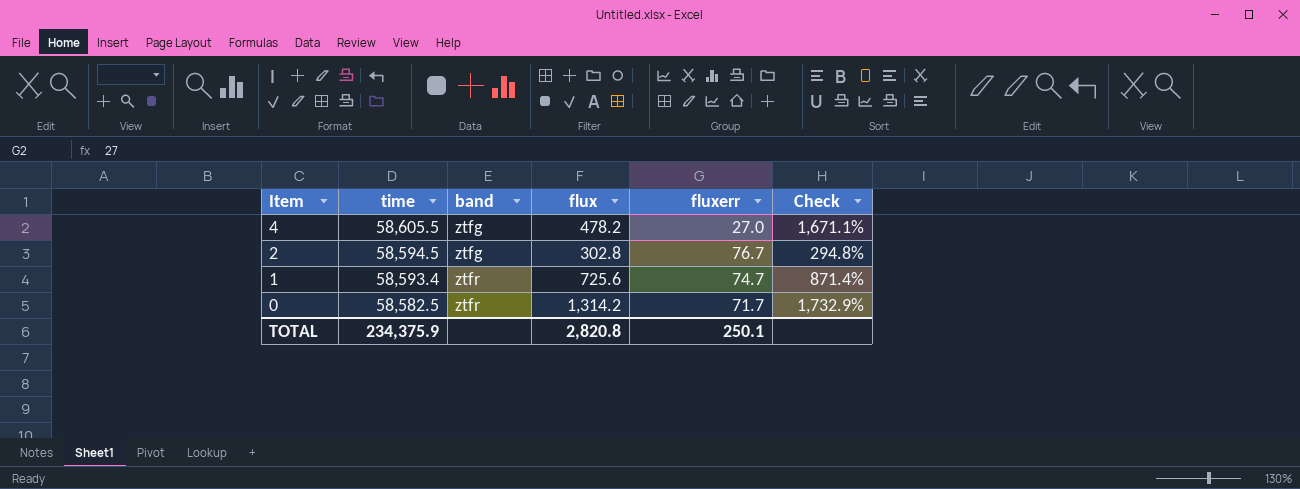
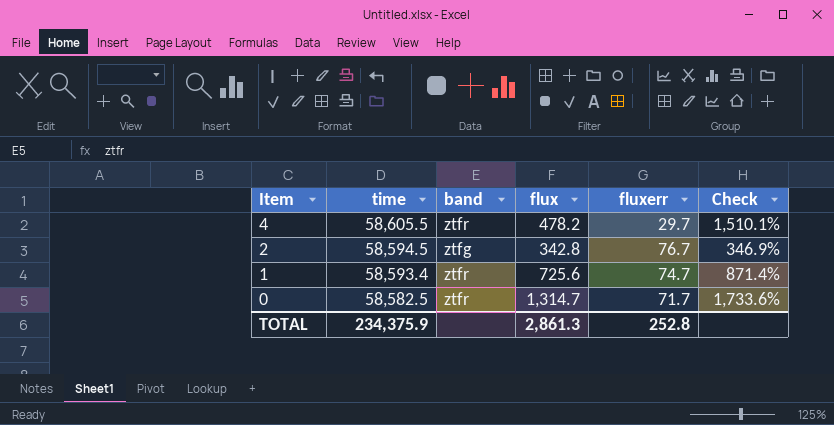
4 | band: ztfg -> ztfr
4 | fluxerr: 27.0 -> 29.7
4 | Check: 1,671.1% -> 1,510.1%
2 | flux: 302.8 -> 342.8
2 | Check: 294.8% -> 346.9%
0 | flux: 1,314.2 -> 1,314.7
0 | Check: 1,732.9% -> 1,733.6%
TOTAL | flux: 2,820.8 -> 2,861.3
TOTAL | fluxerr: 250.1 -> 252.8

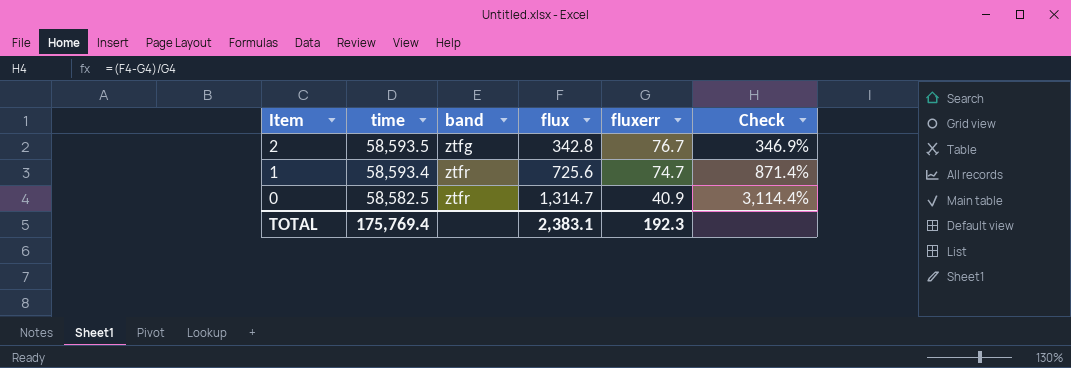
row 4: 58,605.5 | ztfr | 478.2 | 29.7 | 1,510.1% -> none
2 | time: 58,594.5 -> 58,593.5
0 | fluxerr: 71.7 -> 40.9
0 | Check: 1,733.6% -> 3,114.4%
TOTAL | time: 234,375.9 -> 175,769.4
TOTAL | flux: 2,861.3 -> 2,383.1
TOTAL | fluxerr: 252.8 -> 192.3

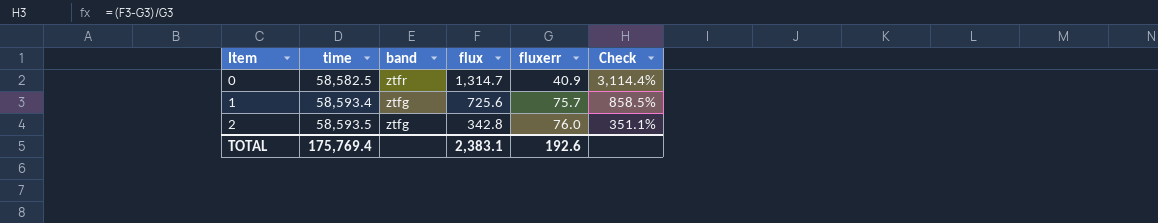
row order: Item descending -> Item ascending
1 | band: ztfr -> ztfg
1 | fluxerr: 74.7 -> 75.7
1 | Check: 871.4% -> 858.5%
2 | fluxerr: 76.7 -> 76.0
2 | Check: 346.9% -> 351.1%
TOTAL | fluxerr: 192.3 -> 192.6

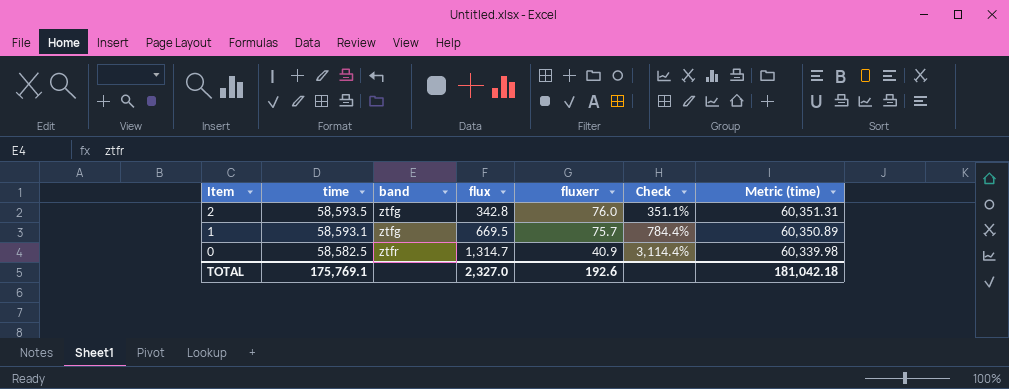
row order: Item ascending -> Item descending
column Metric (time) | formula: none -> [time] * 1.03
1 | time: 58,593.4 -> 58,593.1
1 | flux: 725.6 -> 669.5
1 | Check: 858.5% -> 784.4%
TOTAL | time: 175,769.4 -> 175,769.1
TOTAL | flux: 2,383.1 -> 2,327.0

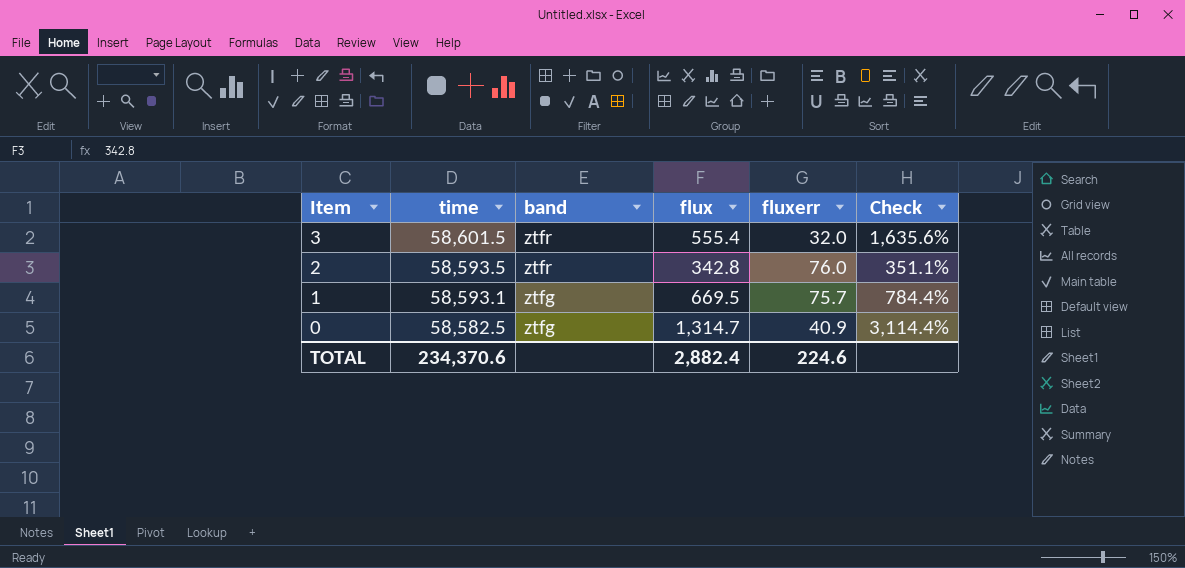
column Metric (time) | formula: [time] * 1.03 -> none
row 3: none -> 58,601.5 | ztfr | 555.4 | 32.0 | 1,635.6%
2 | band: ztfg -> ztfr
0 | band: ztfr -> ztfg
TOTAL | time: 175,769.1 -> 234,370.6
TOTAL | flux: 2,327.0 -> 2,882.4
TOTAL | fluxerr: 192.6 -> 224.6

